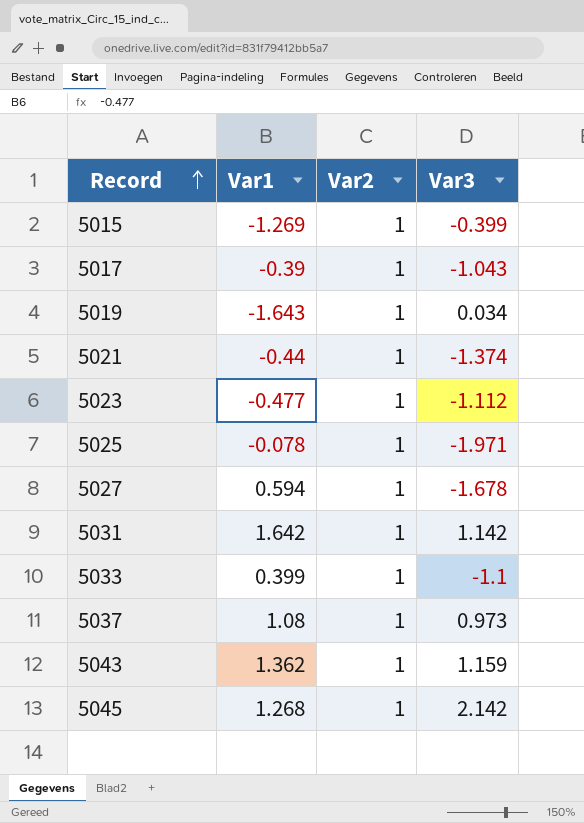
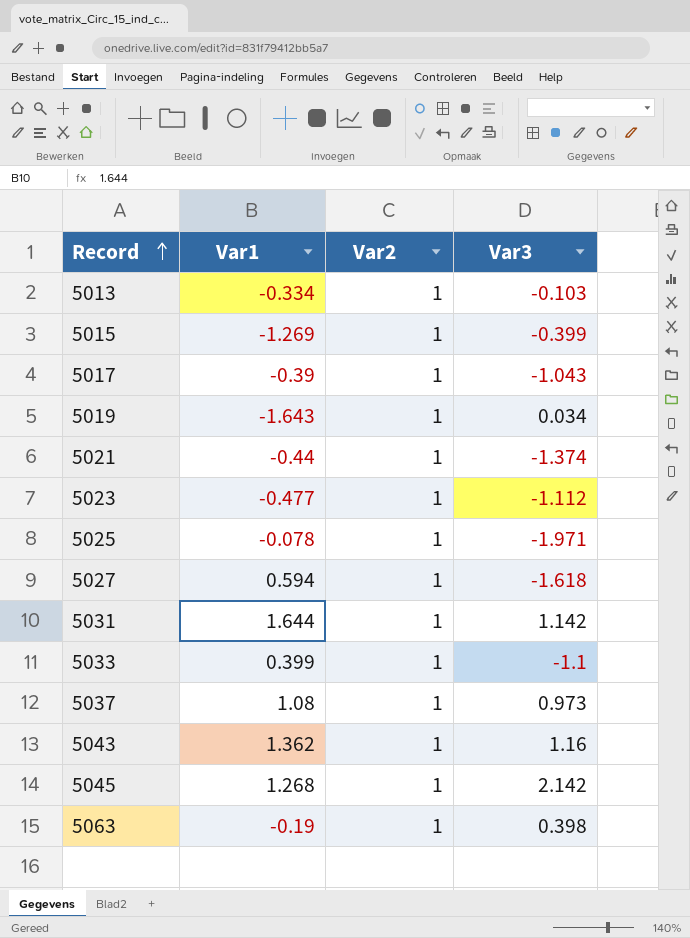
row 5013: none -> -0.334 | 1 | -0.103
5027 | Var3: -1.678 -> -1.618
5031 | Var1: 1.642 -> 1.644
5043 | Var3: 1.159 -> 1.16
row 5063: none -> -0.19 | 1 | 0.398

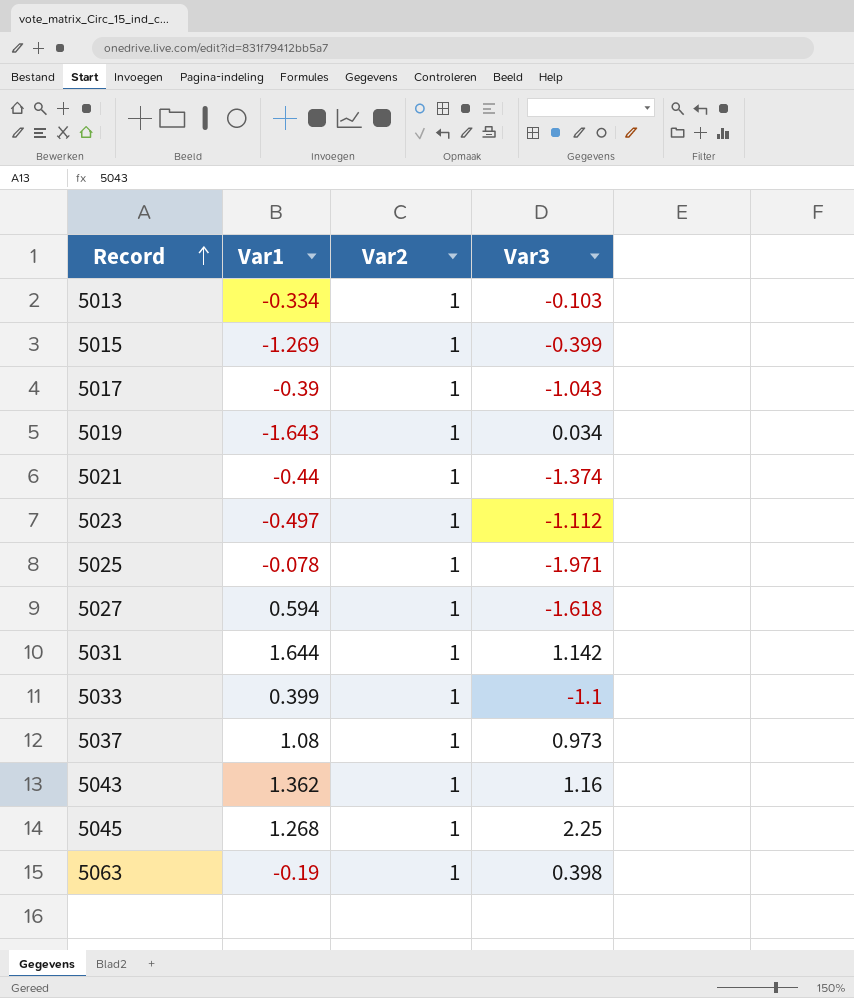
5023 | Var1: -0.477 -> -0.497
5045 | Var3: 2.142 -> 2.25

